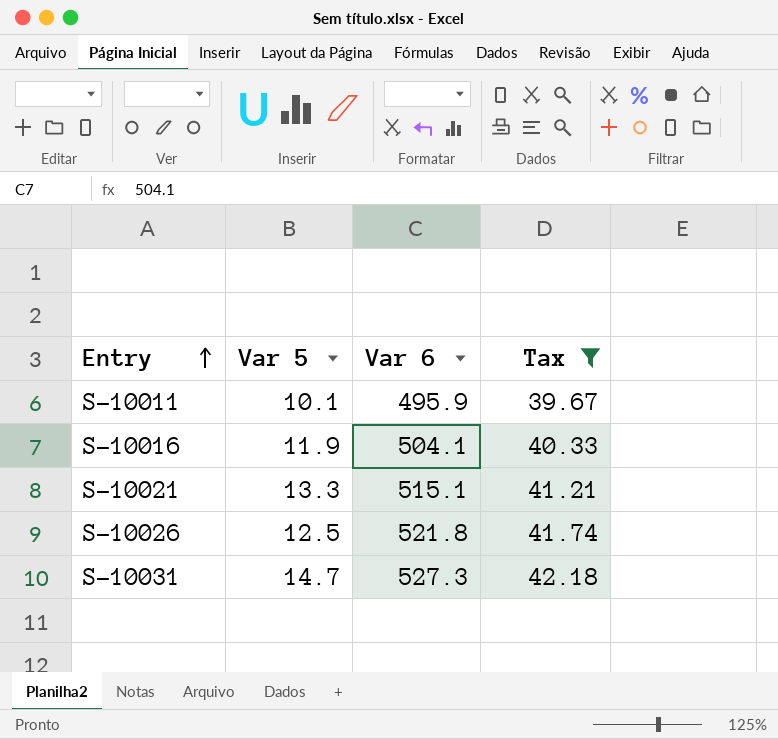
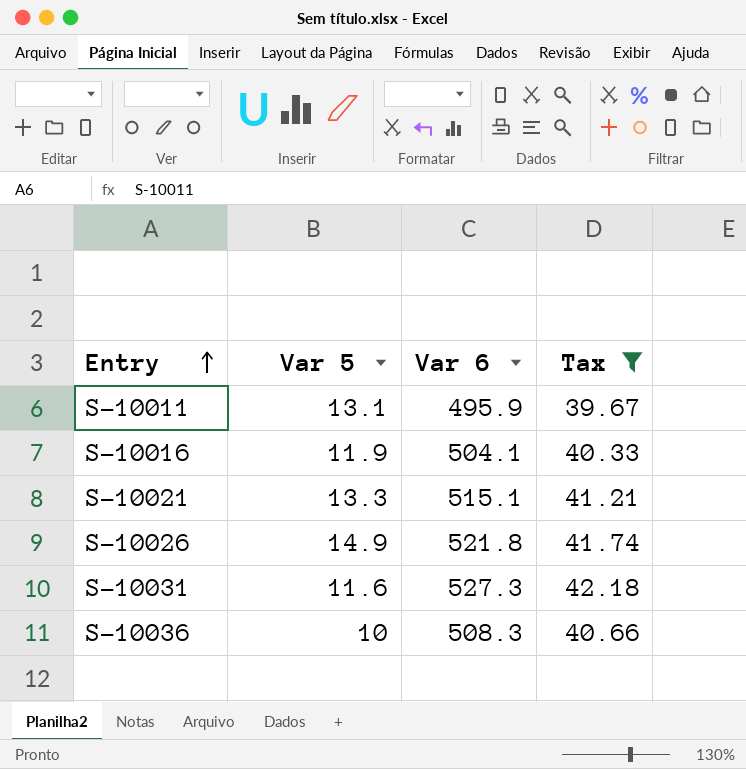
S-10011 | Var 5: 10.1 -> 13.1
S-10026 | Var 5: 12.5 -> 14.9
S-10031 | Var 5: 14.7 -> 11.6
row S-10036: none -> 10 | 508.3 | 40.66

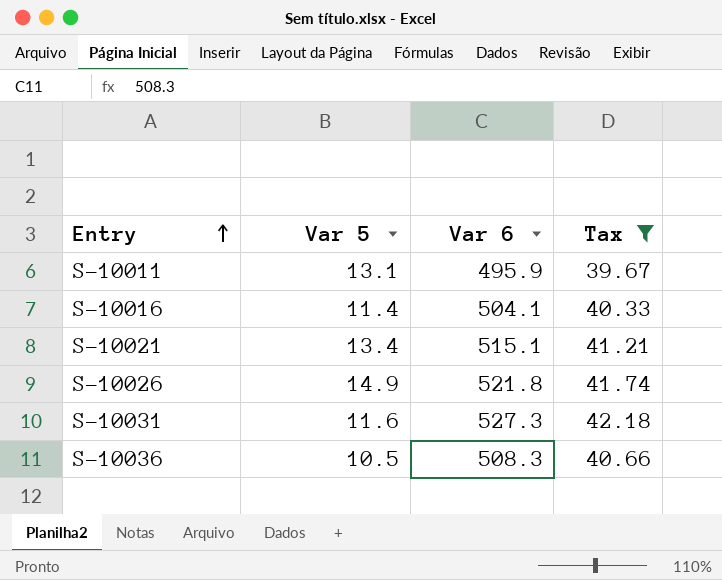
S-10016 | Var 5: 11.9 -> 11.4
S-10021 | Var 5: 13.3 -> 13.4
S-10036 | Var 5: 10 -> 10.5

